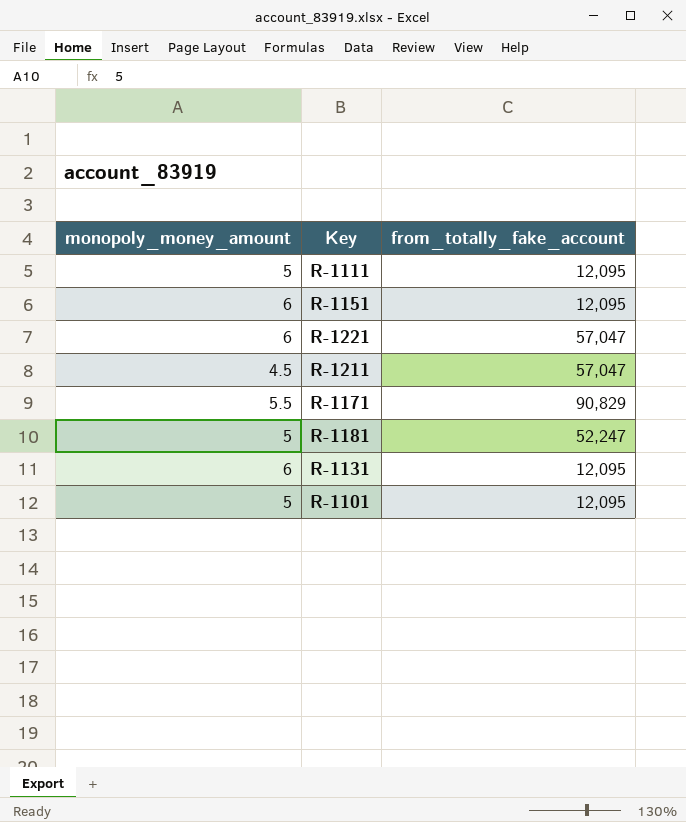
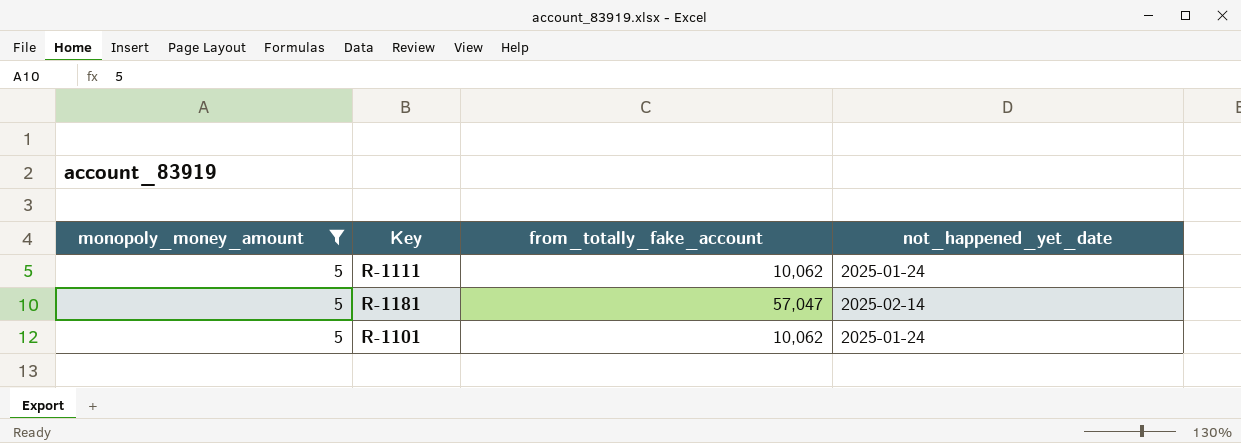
filter: none -> monopoly_money_amount = 5
column not_happened_yet_date | position: none -> 4
R-1111 | from_totally_fake_account: 12,095 -> 10,062
R-1181 | from_totally_fake_account: 52,247 -> 57,047
R-1101 | from_totally_fake_account: 12,095 -> 10,062

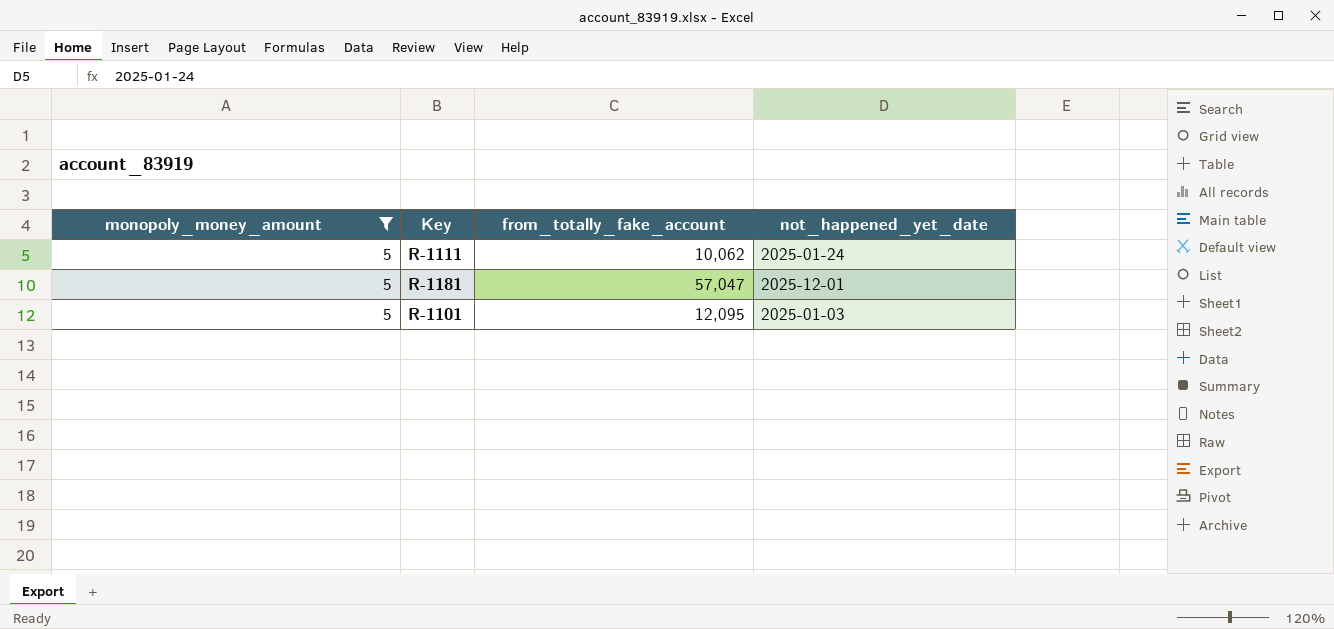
R-1181 | not_happened_yet_date: 2025-02-14 -> 2025-12-01
R-1101 | from_totally_fake_account: 10,062 -> 12,095
R-1101 | not_happened_yet_date: 2025-01-24 -> 2025-01-03

